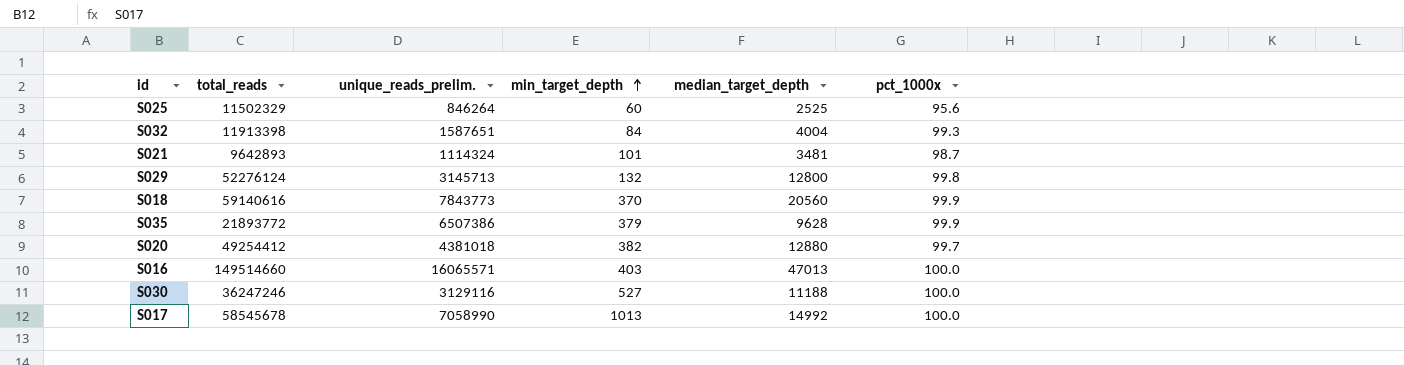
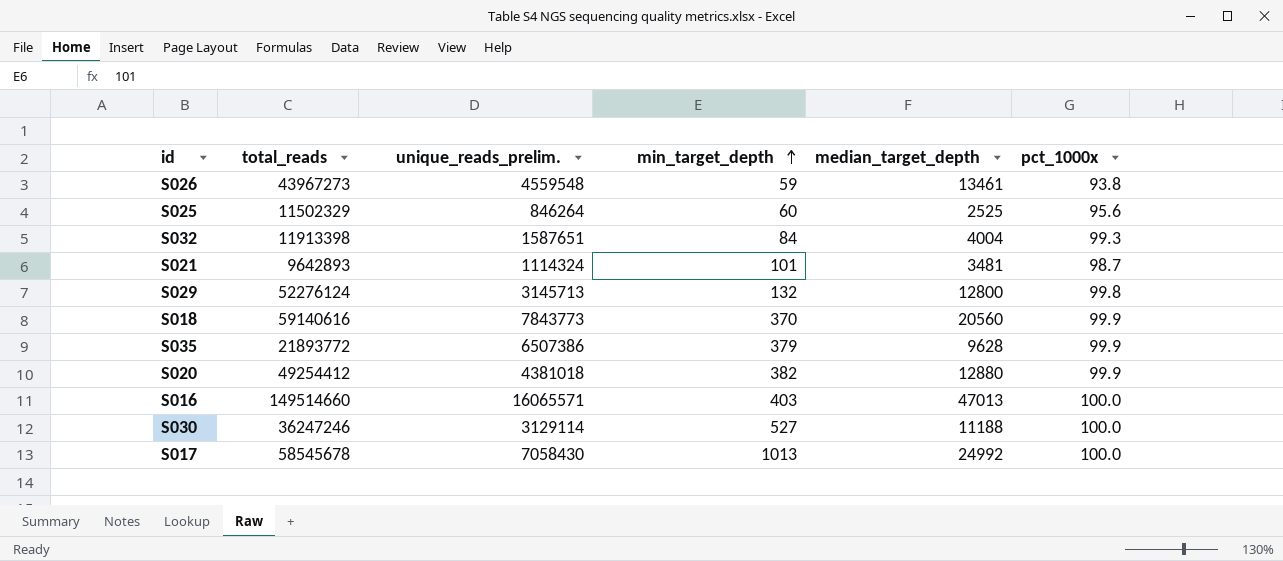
row S026: none -> 43967273 | 4559548 | 59 | 13461 | 93.8
S020 | pct_1000x: 99.7 -> 99.9
S030 | unique_reads_prelim.: 3129116 -> 3129114
S017 | unique_reads_prelim.: 7058990 -> 7058430
S017 | median_target_depth: 14992 -> 24992

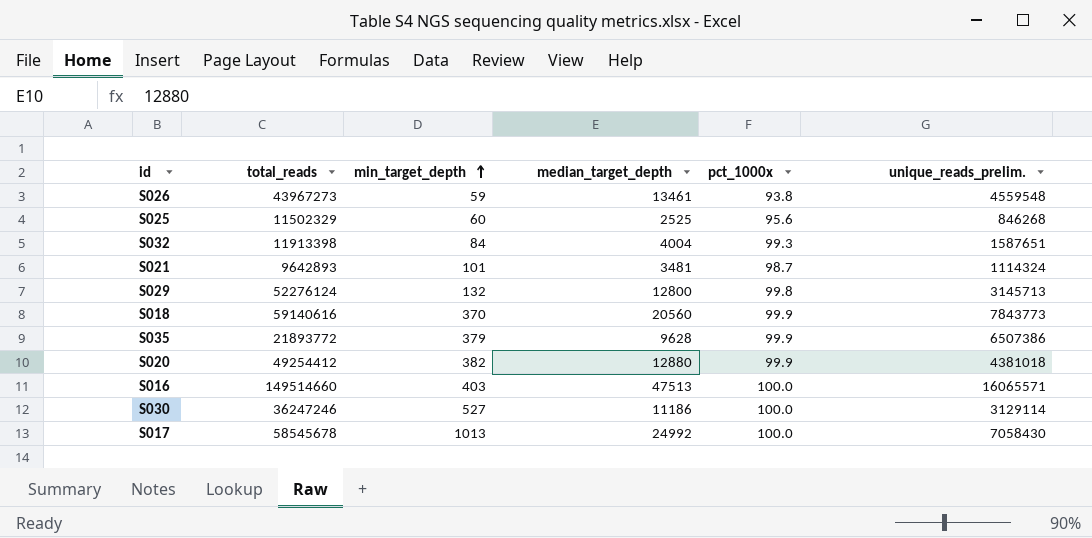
column unique_reads_prelim. | position: 3 -> 6
S025 | unique_reads_prelim.: 846264 -> 846268
S016 | median_target_depth: 47013 -> 47513
S030 | median_target_depth: 11188 -> 11186

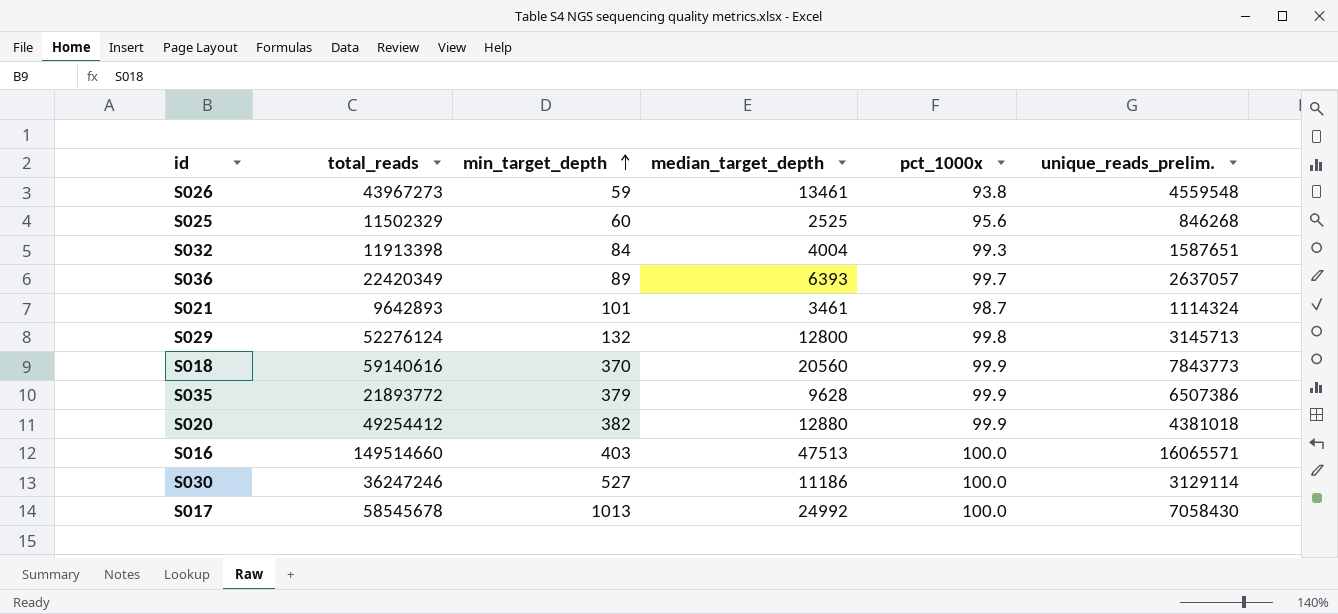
row S036: none -> 22420349 | 89 | 6393 | 99.7 | 2637057
S021 | median_target_depth: 3481 -> 3461

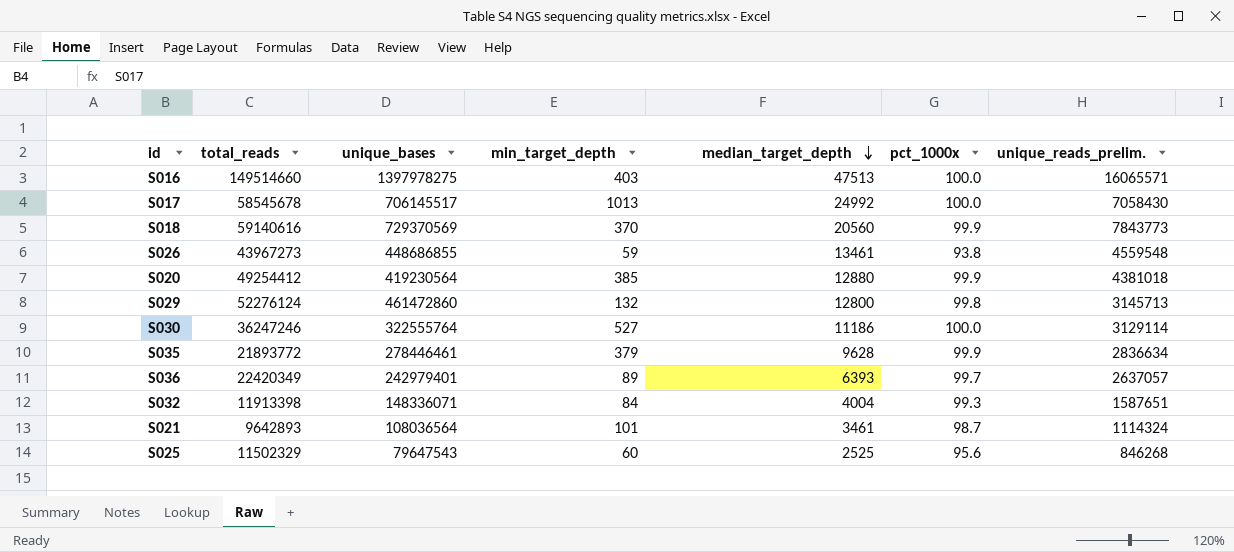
row order: min_target_depth ascending -> median_target_depth descending
column unique_bases | position: none -> 3
S020 | min_target_depth: 382 -> 385
S035 | unique_reads_prelim.: 6507386 -> 2836634

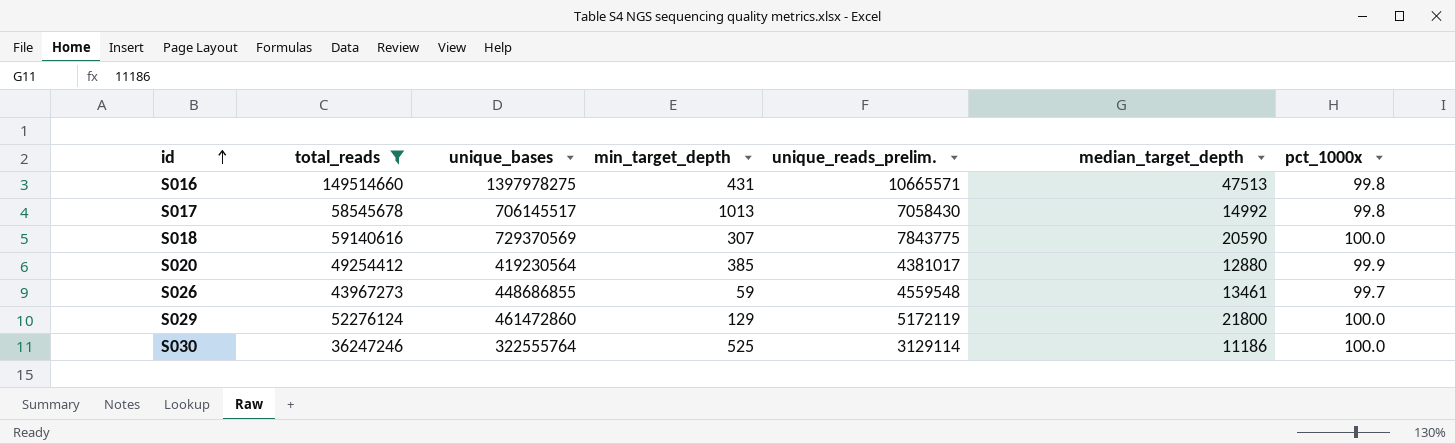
filter: none -> total_reads >= 36247246
row order: median_target_depth descending -> id ascending
column unique_reads_prelim. | position: 7 -> 5
S016 | min_target_depth: 403 -> 431
S016 | unique_reads_prelim.: 16065571 -> 10665571
S016 | pct_1000x: 100.0 -> 99.8
S017 | median_target_depth: 24992 -> 14992
S017 | pct_1000x: 100.0 -> 99.8
S018 | min_target_depth: 370 -> 307
S018 | unique_reads_prelim.: 7843773 -> 7843775
S018 | median_target_depth: 20560 -> 20590
S018 | pct_1000x: 99.9 -> 100.0
S020 | unique_reads_prelim.: 4381018 -> 4381017
S026 | pct_1000x: 93.8 -> 99.7
S029 | min_target_depth: 132 -> 129
S029 | unique_reads_prelim.: 3145713 -> 5172119
S029 | median_target_depth: 12800 -> 21800
S029 | pct_1000x: 99.8 -> 100.0
S030 | min_target_depth: 527 -> 525

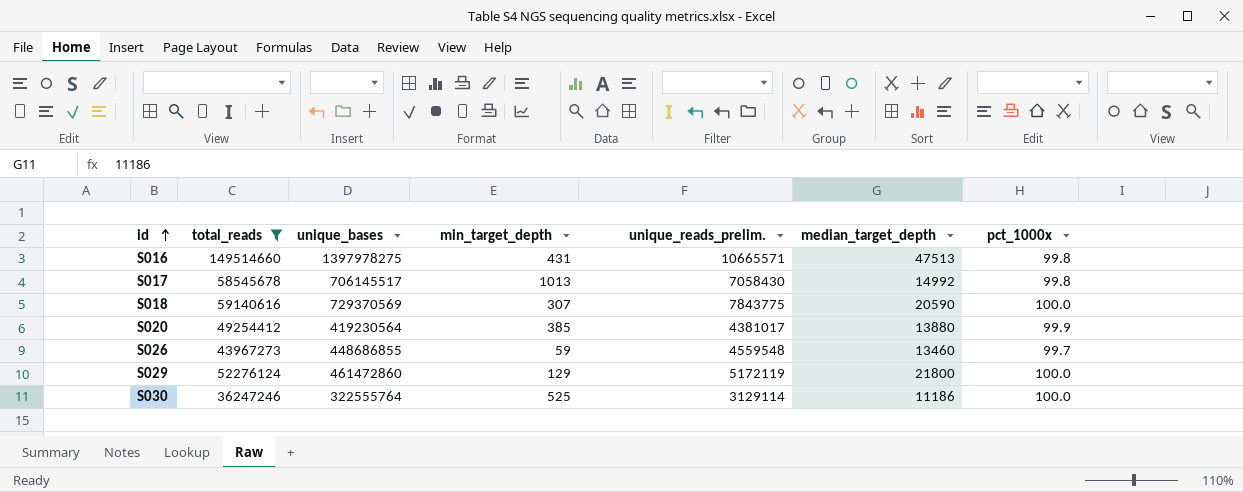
S020 | median_target_depth: 12880 -> 13880
S026 | median_target_depth: 13461 -> 13460

